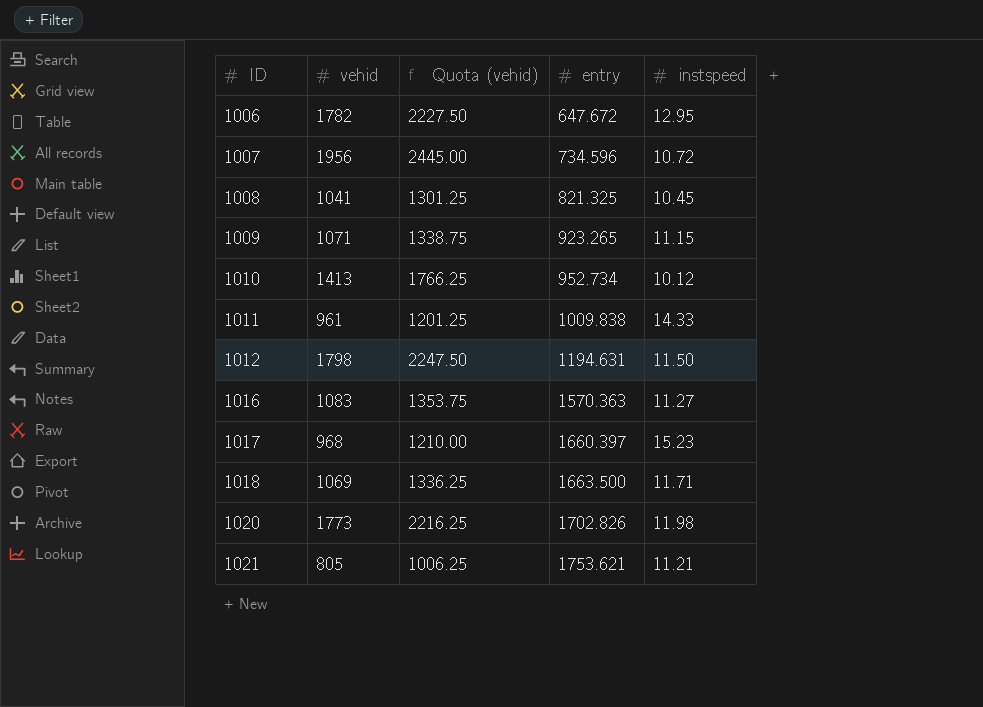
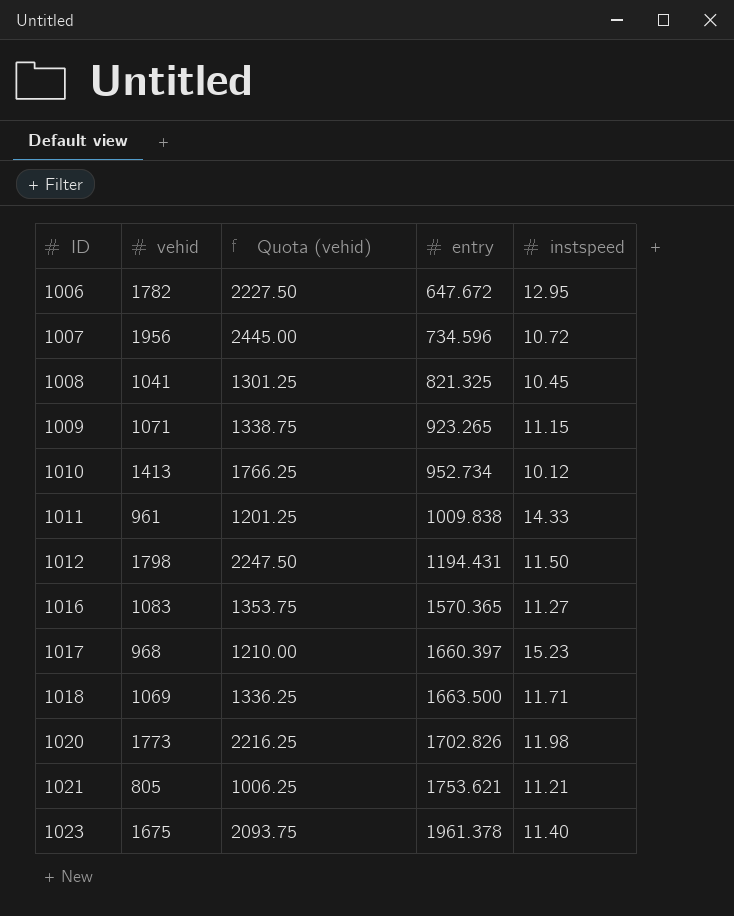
1012 | entry: 1194.631 -> 1194.431
1016 | entry: 1570.363 -> 1570.365
row 1023: none -> 1675 | 2093.75 | 1961.378 | 11.40

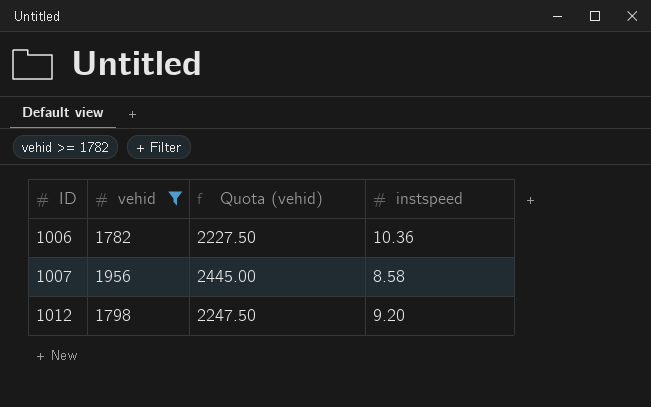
filter: none -> vehid >= 1782
column entry | position: 4 -> none
1006 | instspeed: 12.95 -> 10.36
1007 | instspeed: 10.72 -> 8.58
1012 | instspeed: 11.50 -> 9.20

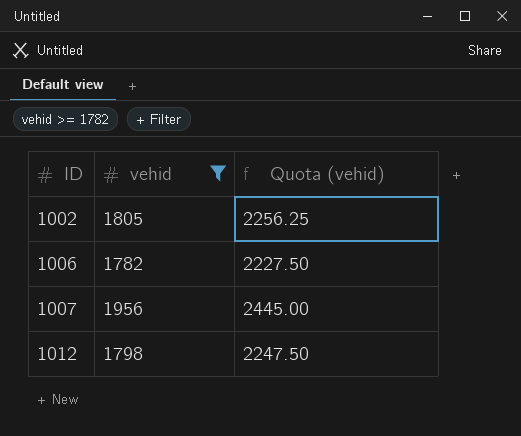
column instspeed | position: 4 -> none
row 1002: none -> 1805 | 2256.25

